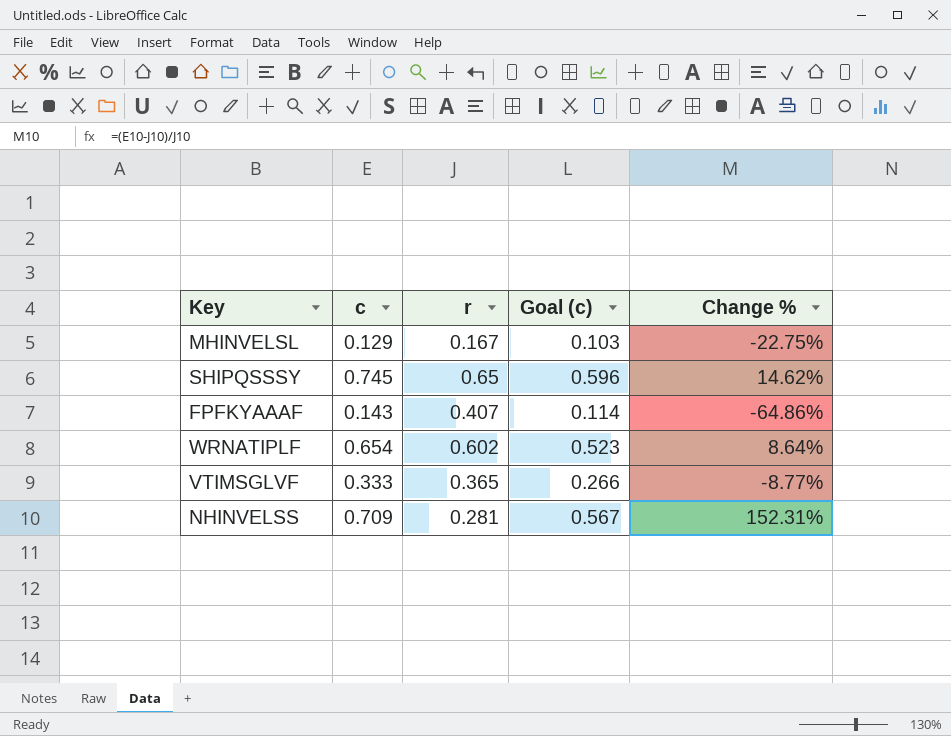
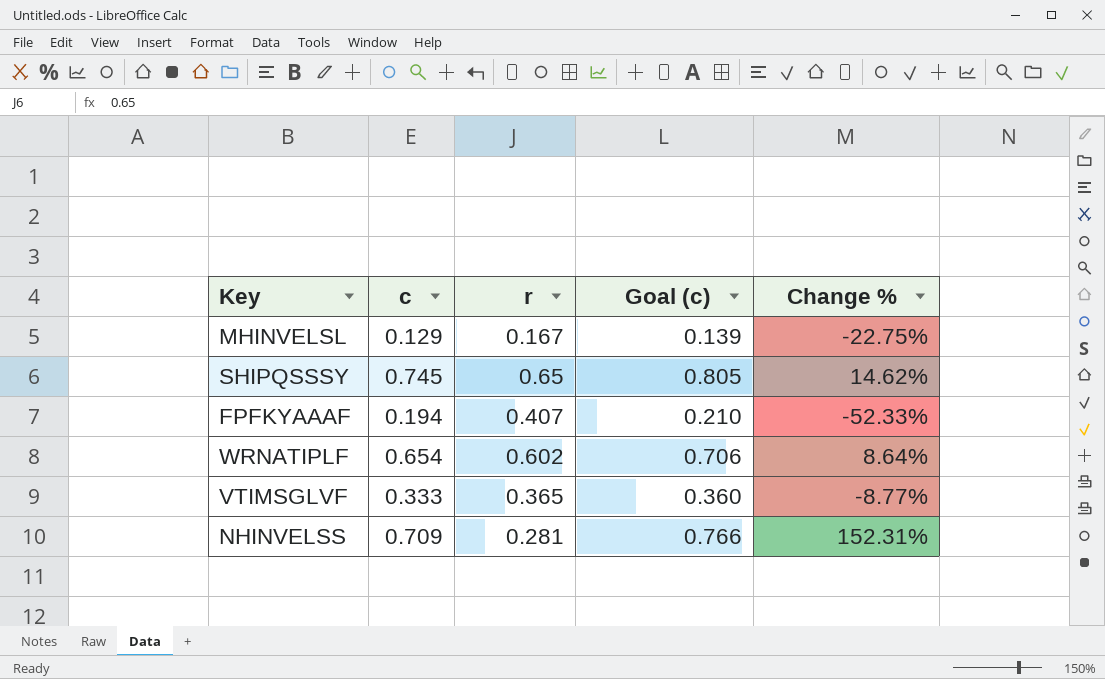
column Goal (c) | formula: [c] * 0.8 -> [c] * 1.08
FPFKYAAAF | c: 0.143 -> 0.194
FPFKYAAAF | Change %: -64.86% -> -52.33%

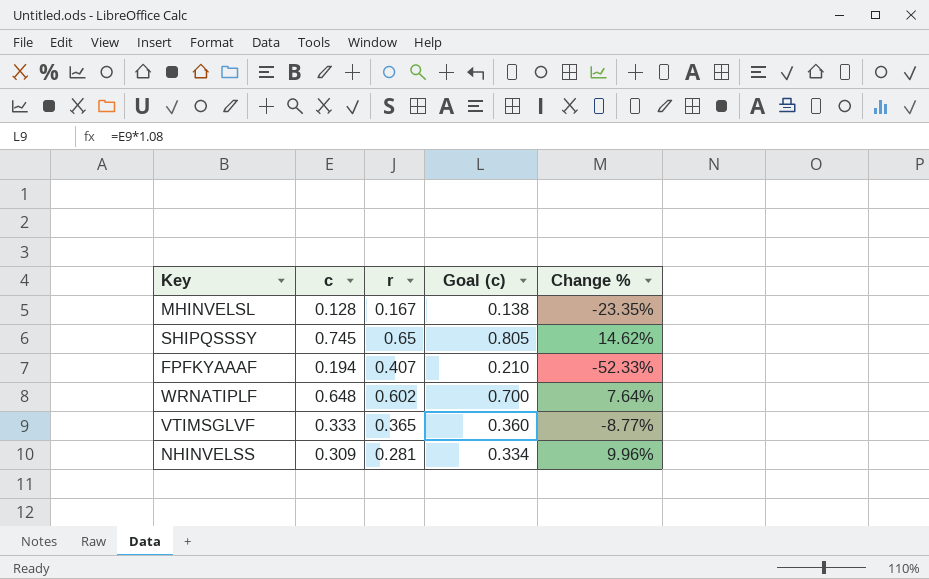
MHINVELSL | c: 0.129 -> 0.128
MHINVELSL | Goal (c): 0.139 -> 0.138
MHINVELSL | Change %: -22.75% -> -23.35%
WRNATIPLF | c: 0.654 -> 0.648
WRNATIPLF | Goal (c): 0.706 -> 0.700
WRNATIPLF | Change %: 8.64% -> 7.64%
NHINVELSS | c: 0.709 -> 0.309
NHINVELSS | Goal (c): 0.766 -> 0.334
NHINVELSS | Change %: 152.31% -> 9.96%

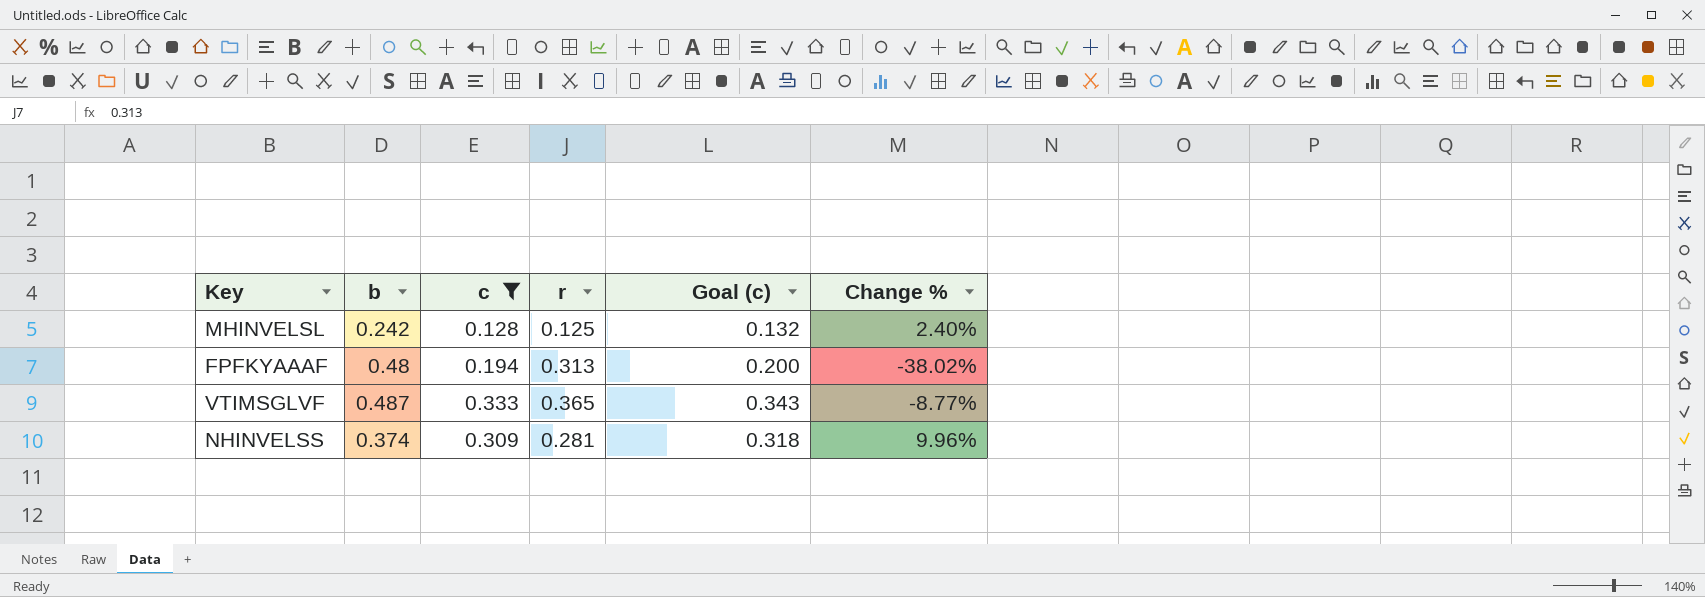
filter: none -> c <= 0.333
column b | position: none -> 2
column Goal (c) | formula: [c] * 1.08 -> [c] * 1.03
MHINVELSL | r: 0.167 -> 0.125
MHINVELSL | Change %: -23.35% -> 2.40%
FPFKYAAAF | r: 0.407 -> 0.313
FPFKYAAAF | Change %: -52.33% -> -38.02%

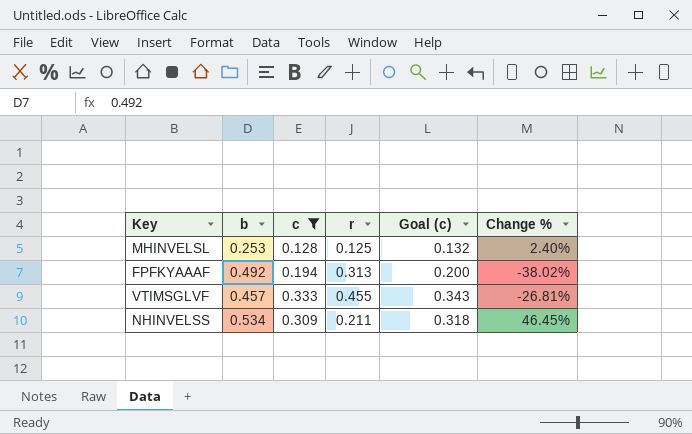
MHINVELSL | b: 0.242 -> 0.253
FPFKYAAAF | b: 0.48 -> 0.492
VTIMSGLVF | b: 0.487 -> 0.457
VTIMSGLVF | r: 0.365 -> 0.455
VTIMSGLVF | Change %: -8.77% -> -26.81%
NHINVELSS | b: 0.374 -> 0.534
NHINVELSS | r: 0.281 -> 0.211
NHINVELSS | Change %: 9.96% -> 46.45%

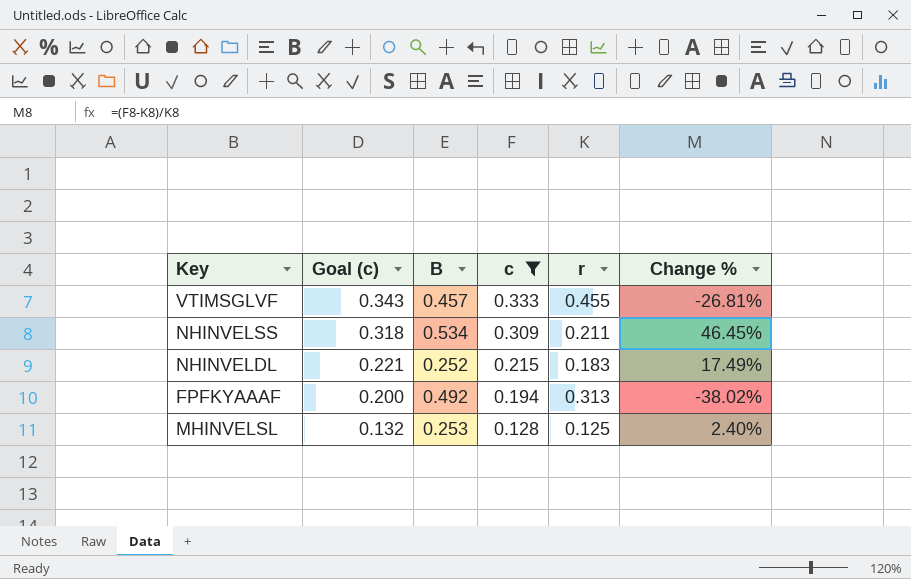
row order: none -> Goal (c) descending
column Goal (c) | position: 5 -> 2
column name: b -> B
row NHINVELDL: none -> 0.221 | 0.252 | 0.215 | 0.183 | 17.49%

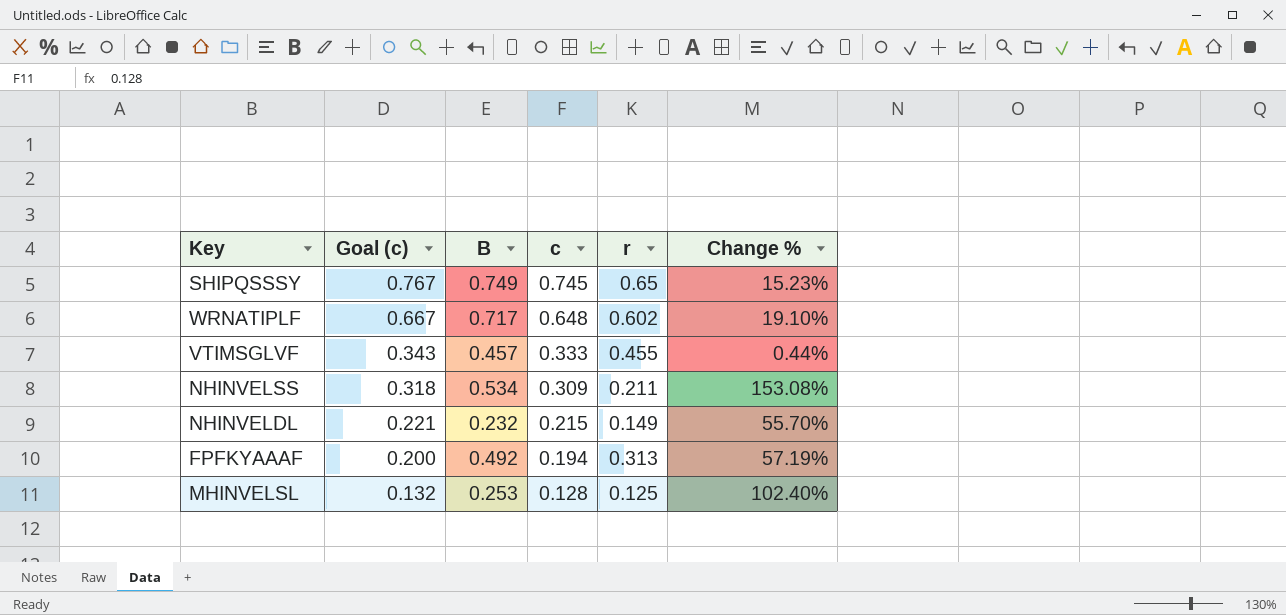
filter: c <= 0.333 -> none
column Change % | formula: ([c] - [r]) / [r] -> ([B] - [r]) / [r]
NHINVELDL | B: 0.252 -> 0.232
NHINVELDL | r: 0.183 -> 0.149

